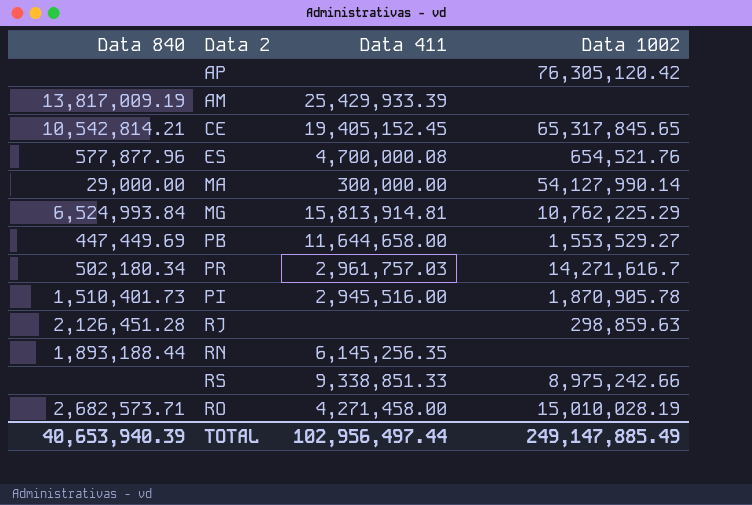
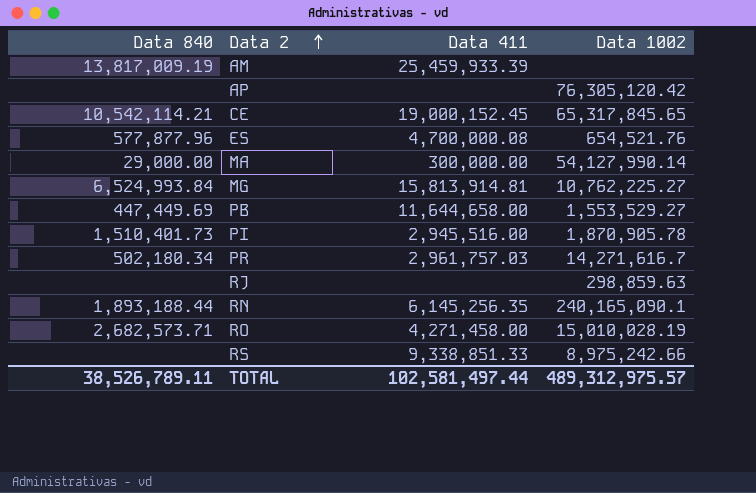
row order: none -> Data 2 ascending
AM | Data 411: 25,429,933.39 -> 25,459,933.39
CE | Data 840: 10,542,814.21 -> 10,542,114.21
CE | Data 411: 19,405,152.45 -> 19,000,152.45
MG | Data 1002: 10,762,225.29 -> 10,762,225.27
RJ | Data 840: 2,126,451.28 -> none
RN | Data 1002: none -> 240,165,090.1
TOTAL | Data 840: 40,653,940.39 -> 38,526,789.11
TOTAL | Data 411: 102,956,497.44 -> 102,581,497.44
TOTAL | Data 1002: 249,147,885.49 -> 489,312,975.57

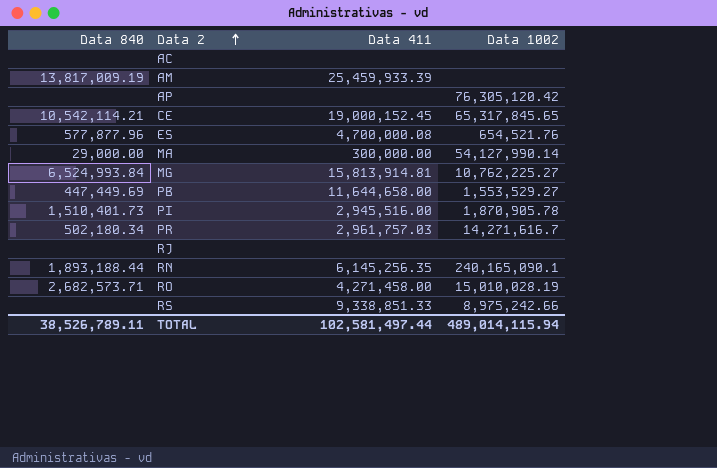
row AC: none -> none | none | none
RJ | Data 1002: 298,859.63 -> none
TOTAL | Data 1002: 489,312,975.57 -> 489,014,115.94

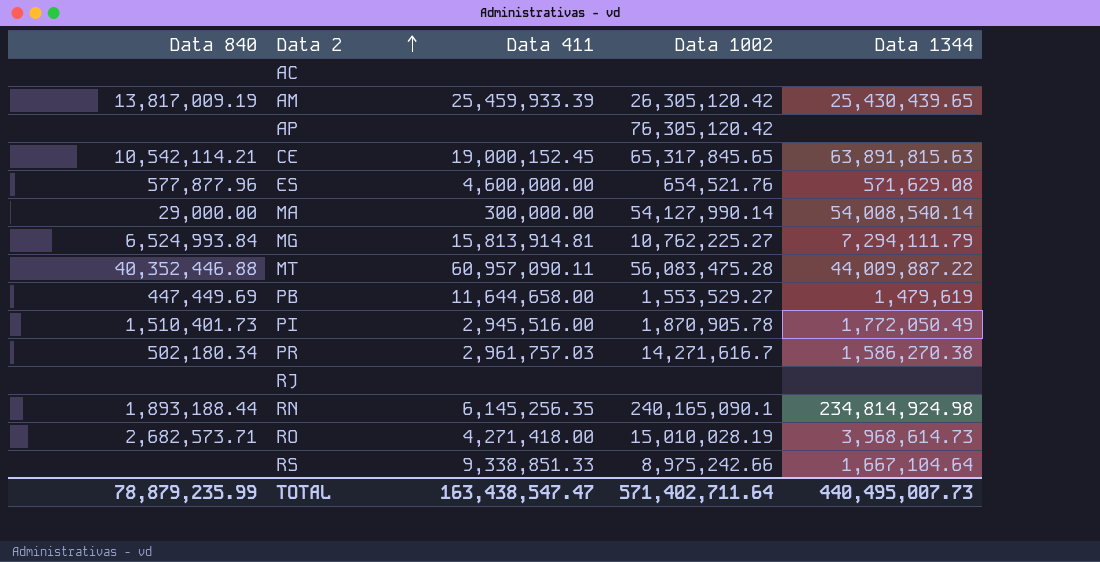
column Data 1344 | position: none -> 5
AM | Data 1002: none -> 26,305,120.42
ES | Data 411: 4,700,000.08 -> 4,600,000.00
row MT: none -> 40,352,446.88 | 60,957,090.11 | 56,083,475.28 | 44,009,887.22
RO | Data 411: 4,271,458.00 -> 4,271,418.00
TOTAL | Data 840: 38,526,789.11 -> 78,879,235.99
TOTAL | Data 411: 102,581,497.44 -> 163,438,547.47
TOTAL | Data 1002: 489,014,115.94 -> 571,402,711.64

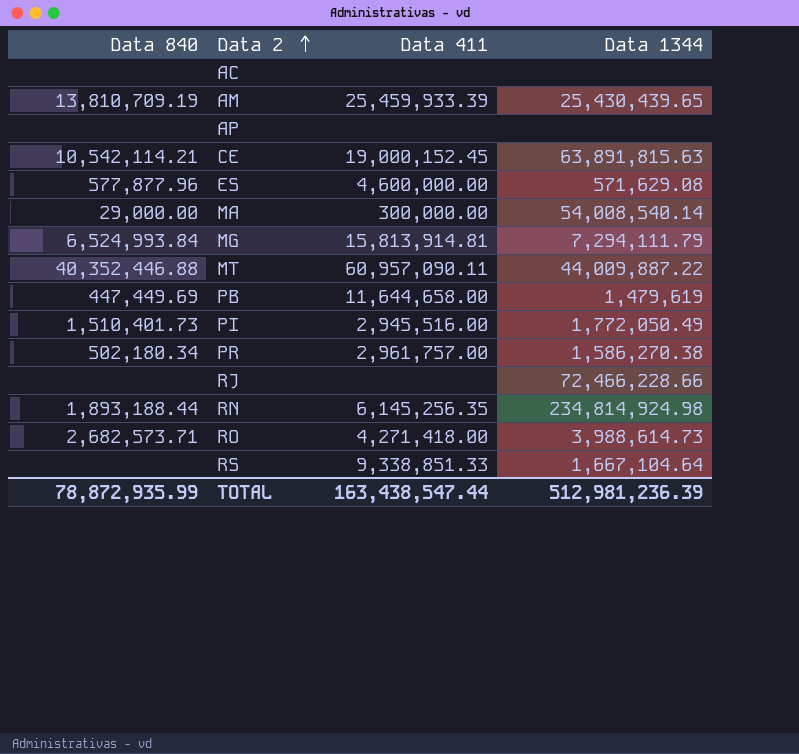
column Data 1002 | position: 4 -> none
AM | Data 840: 13,817,009.19 -> 13,810,709.19
PR | Data 411: 2,961,757.03 -> 2,961,757.00
RJ | Data 1344: none -> 72,466,228.66
RO | Data 1344: 3,968,614.73 -> 3,988,614.73
TOTAL | Data 840: 78,879,235.99 -> 78,872,935.99
TOTAL | Data 411: 163,438,547.47 -> 163,438,547.44
TOTAL | Data 1344: 440,495,007.73 -> 512,981,236.39

